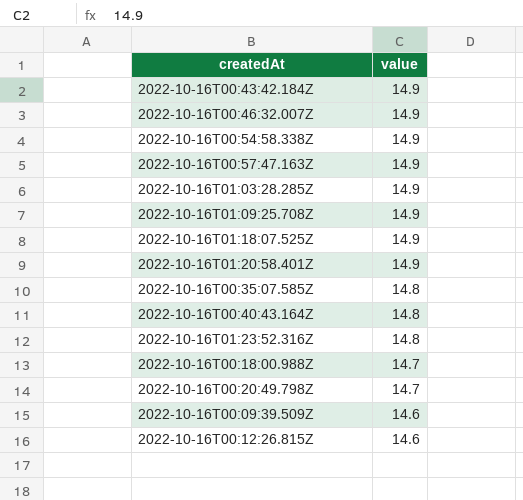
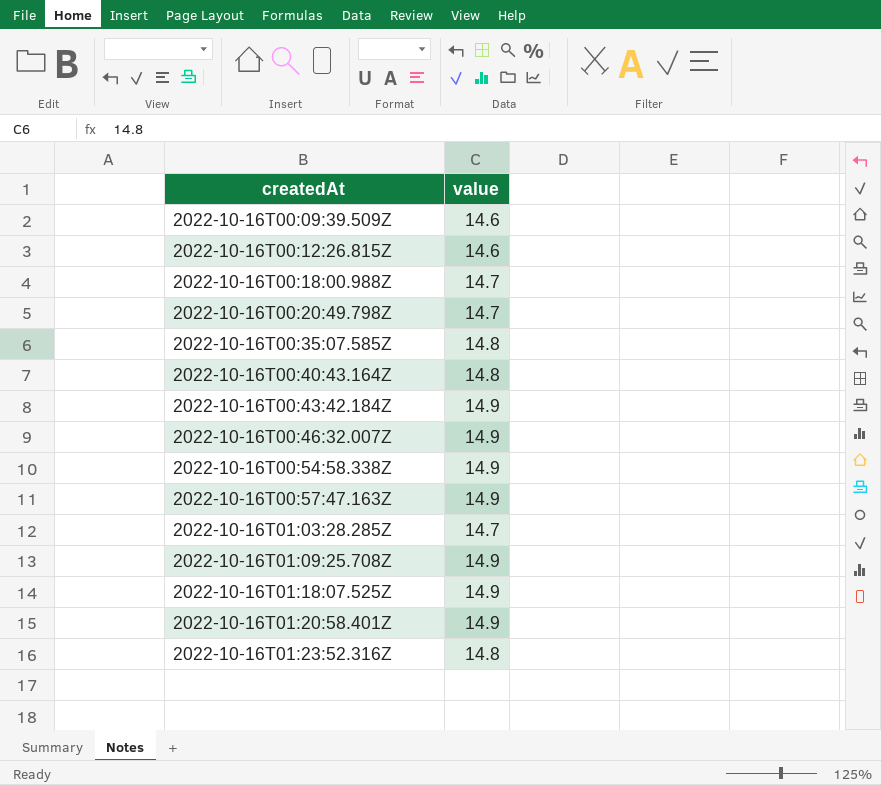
row order: value descending -> createdAt ascending
2022-10-16T01:03:28.285Z | value: 14.9 -> 14.7

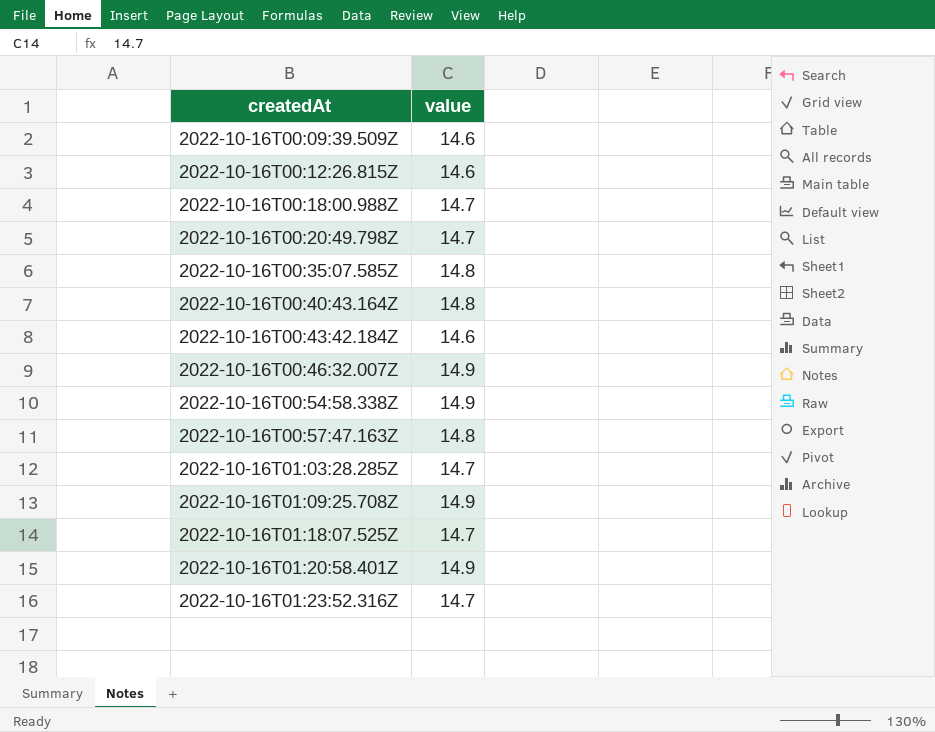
2022-10-16T00:43:42.184Z | value: 14.9 -> 14.6
2022-10-16T00:57:47.163Z | value: 14.9 -> 14.8
2022-10-16T01:18:07.525Z | value: 14.9 -> 14.7
2022-10-16T01:23:52.316Z | value: 14.8 -> 14.7

